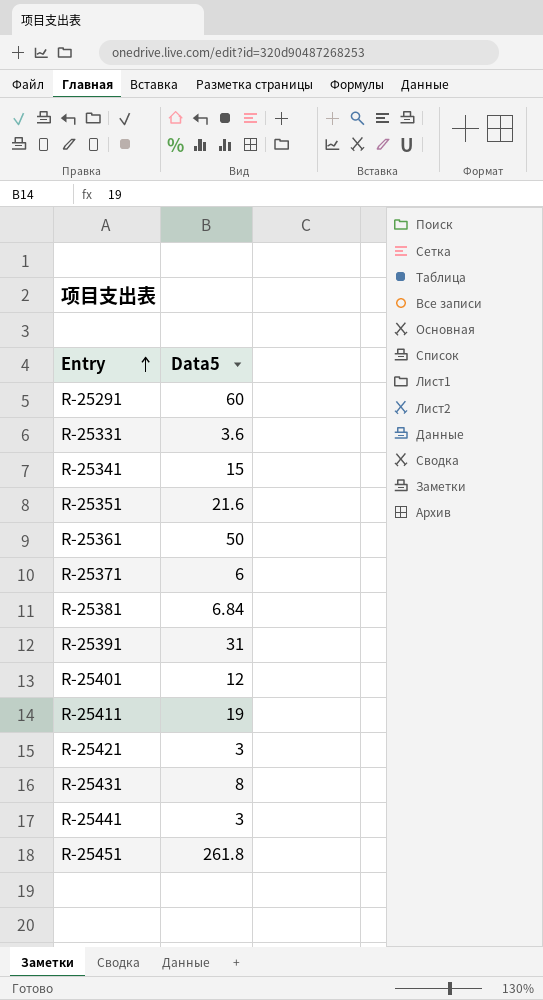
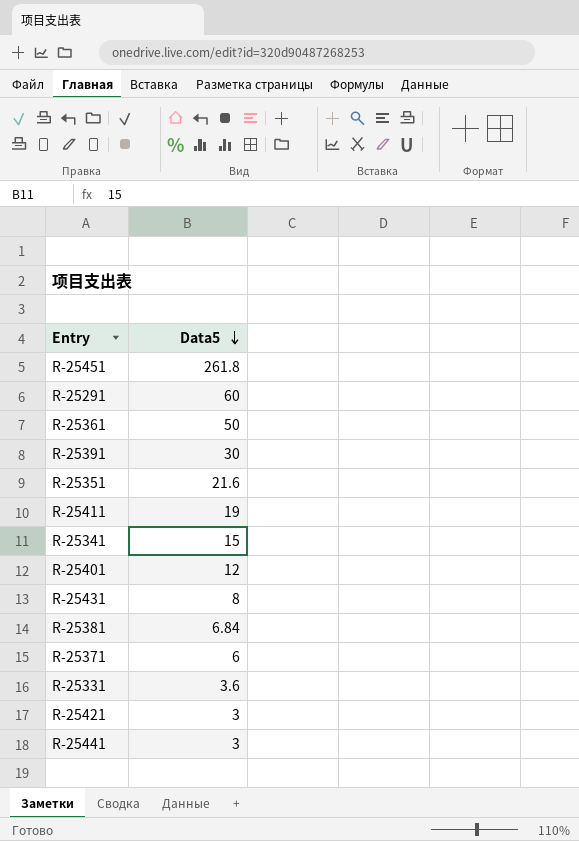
row order: Entry ascending -> Data5 descending
R-25391 | Data5: 31 -> 30

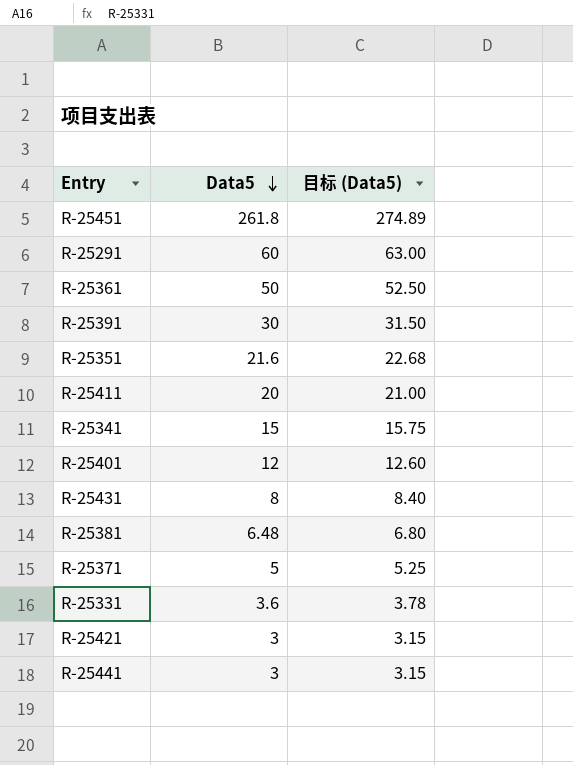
column 目标 (Data5) | formula: none -> [Data5] * 1.05
R-25411 | Data5: 19 -> 20
R-25381 | Data5: 6.84 -> 6.48
R-25371 | Data5: 6 -> 5

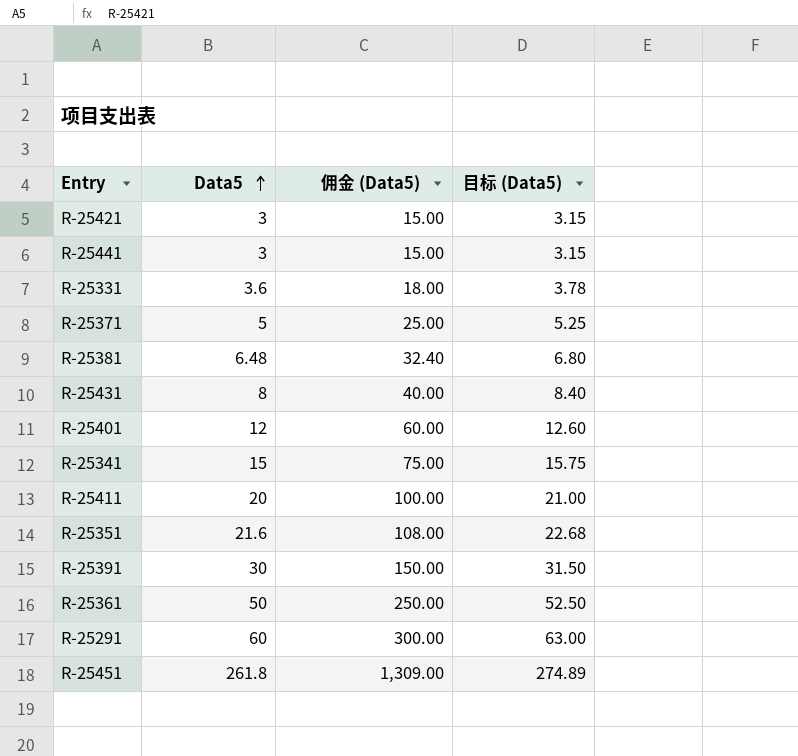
row order: Data5 descending -> Data5 ascending
column 佣金 (Data5) | formula: none -> [Data5] * 5

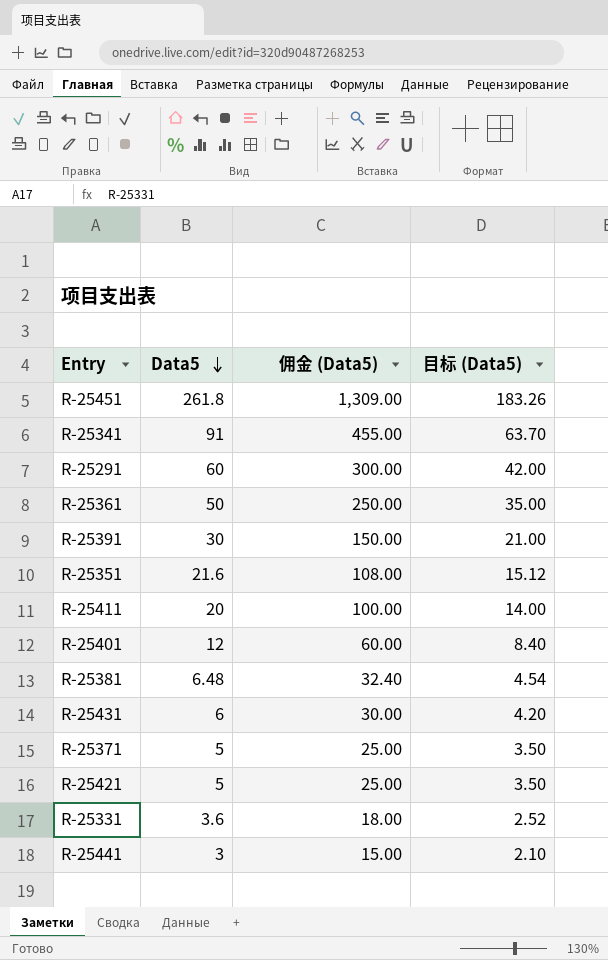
row order: Data5 ascending -> Data5 descending
column 目标 (Data5) | formula: [Data5] * 1.05 -> [Data5] * 0.7
R-25341 | Data5: 15 -> 91
R-25341 | 佣金 (Data5): 75.00 -> 455.00
R-25431 | Data5: 8 -> 6
R-25431 | 佣金 (Data5): 40.00 -> 30.00
R-25421 | Data5: 3 -> 5
R-25421 | 佣金 (Data5): 15.00 -> 25.00

